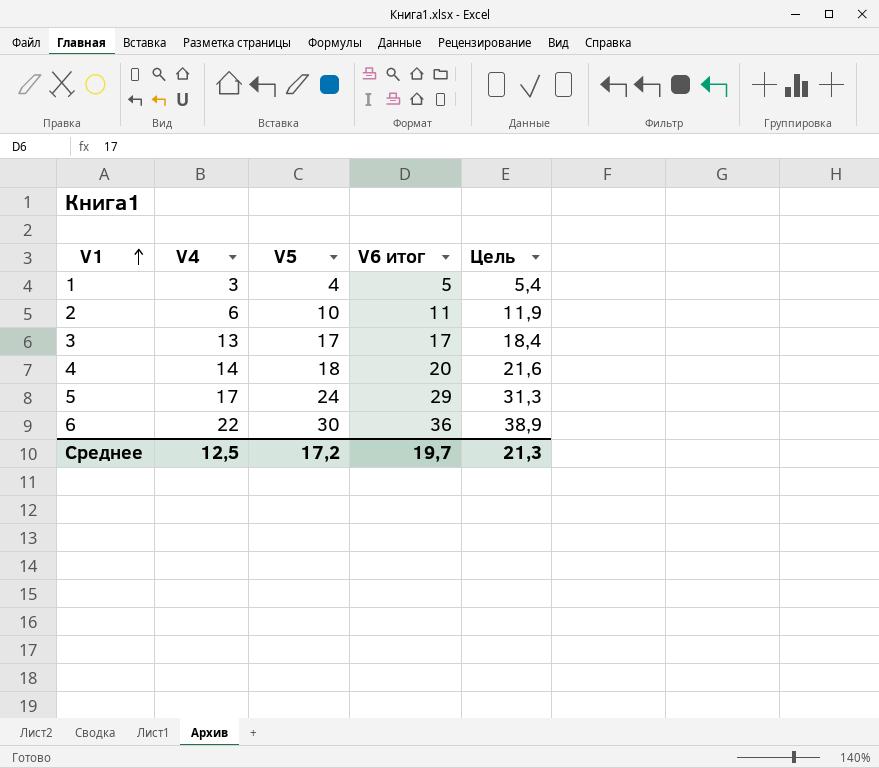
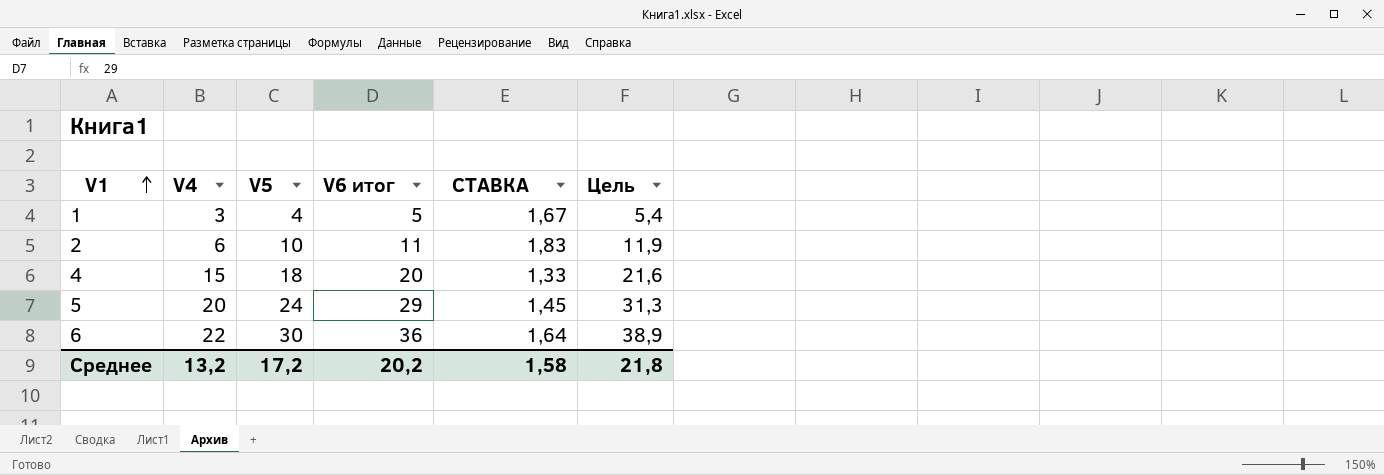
column СТАВКА | formula: none -> [V6 итог] / [V4]
row 3: 13 | 17 | 17 | 18,4 -> none
4 | V4: 14 -> 15
5 | V4: 17 -> 20
Среднее | V4: 12,5 -> 13,2
Среднее | V6 итог: 19,7 -> 20,2
Среднее | Цель: 21,3 -> 21,8

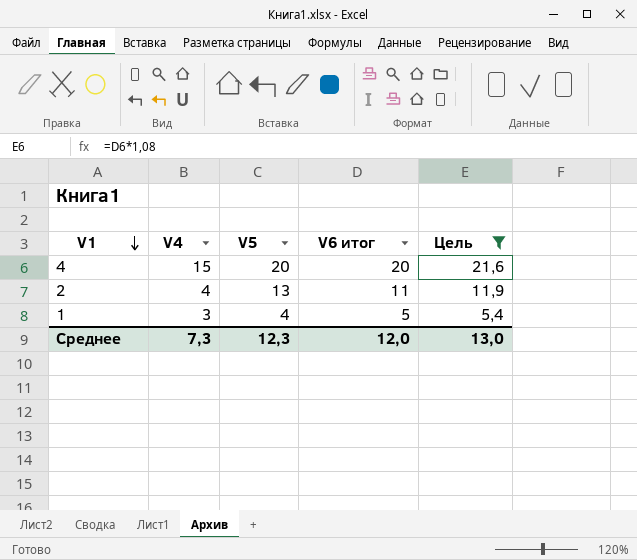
filter: none -> Цель <= 21,6
row order: V1 ascending -> V1 descending
column СТАВКА | formula: [V6 итог] / [V4] -> none
4 | V5: 18 -> 20
2 | V4: 6 -> 4
2 | V5: 10 -> 13
Среднее | V4: 13,2 -> 7,3
Среднее | V5: 17,2 -> 12,3
Среднее | V6 итог: 20,2 -> 12,0
Среднее | Цель: 21,8 -> 13,0

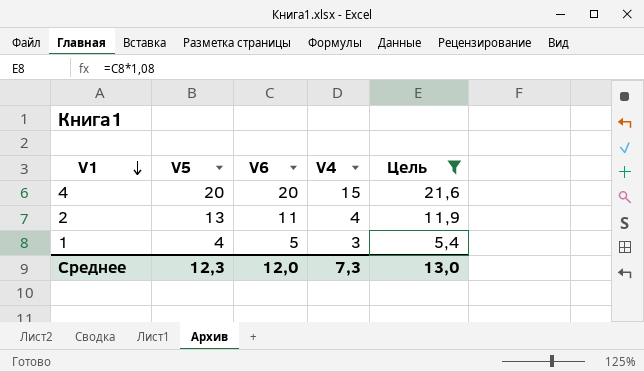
column name: V6 итог -> V6
column V4 | position: 2 -> 4

